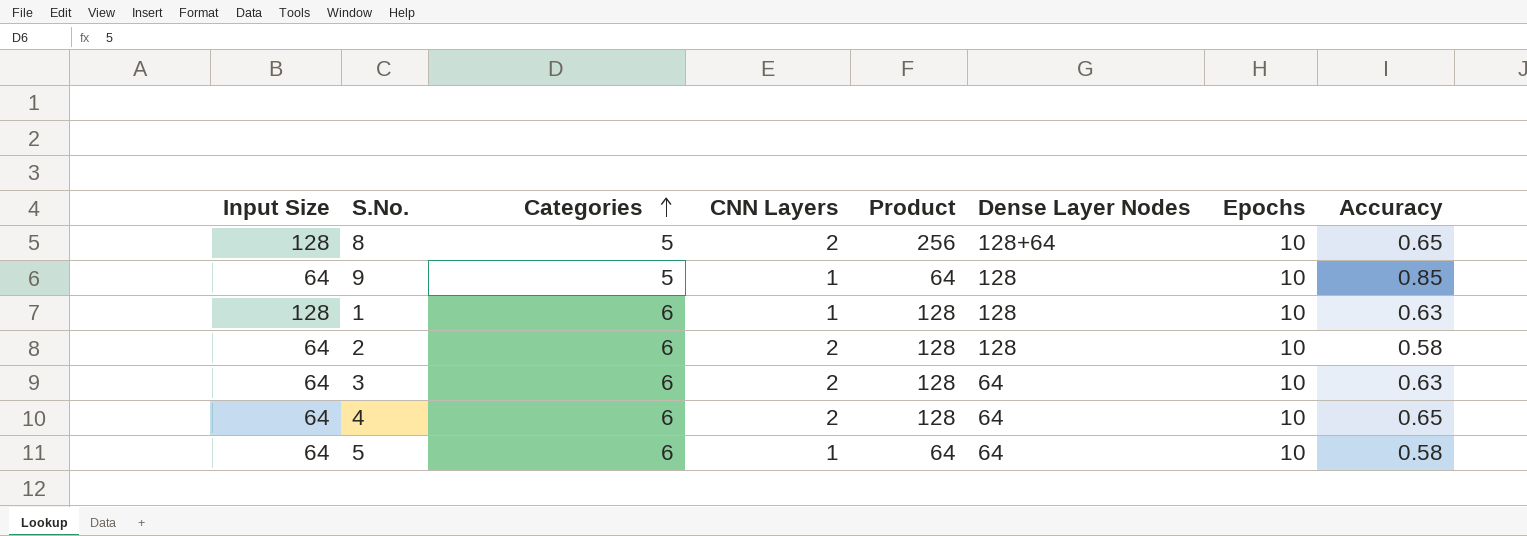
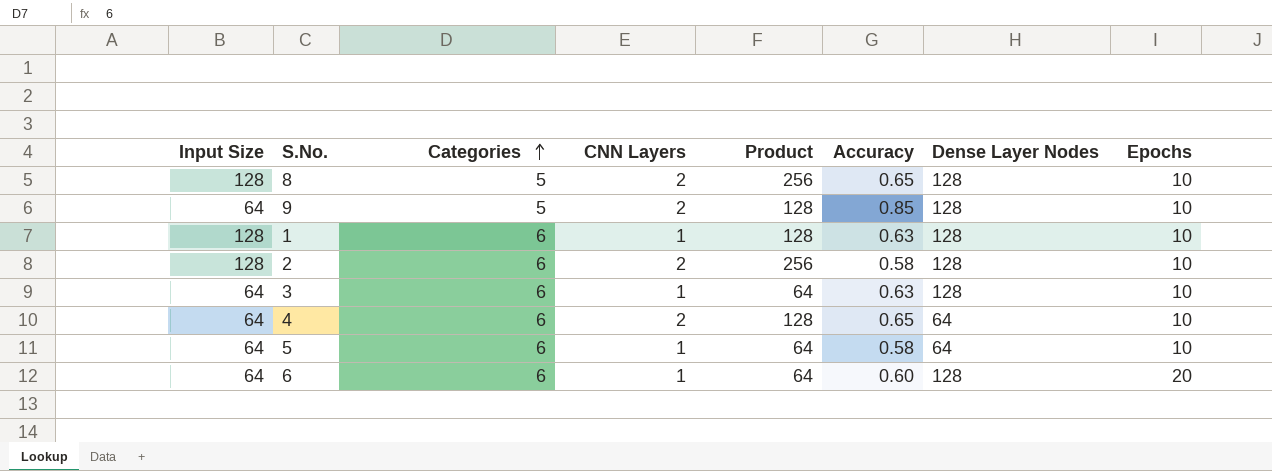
column Accuracy | position: 8 -> 6
8 | Dense Layer Nodes: 128+64 -> 128
9 | CNN Layers: 1 -> 2
9 | Product: 64 -> 128
2 | Input Size: 64 -> 128
2 | Product: 128 -> 256
3 | CNN Layers: 2 -> 1
3 | Product: 128 -> 64
3 | Dense Layer Nodes: 64 -> 128
row 6: none -> 64 | 6 | 1 | 64 | 0.60 | 128 | 20

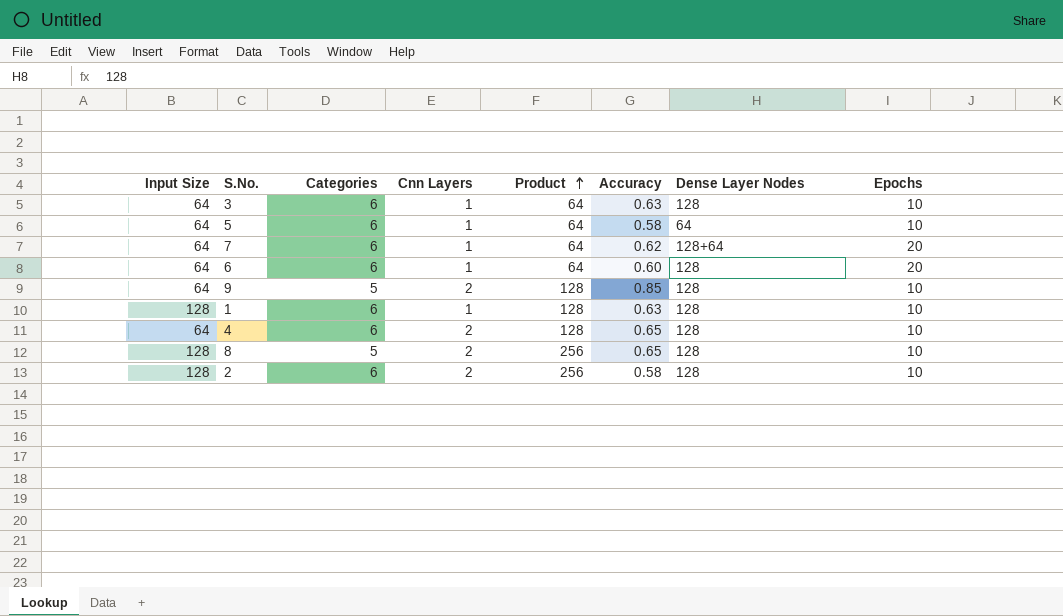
row order: Categories ascending -> Product ascending
column name: CNN Layers -> Cnn Layers
row 7: none -> 64 | 6 | 1 | 64 | 0.62 | 128+64 | 20
4 | Dense Layer Nodes: 64 -> 128

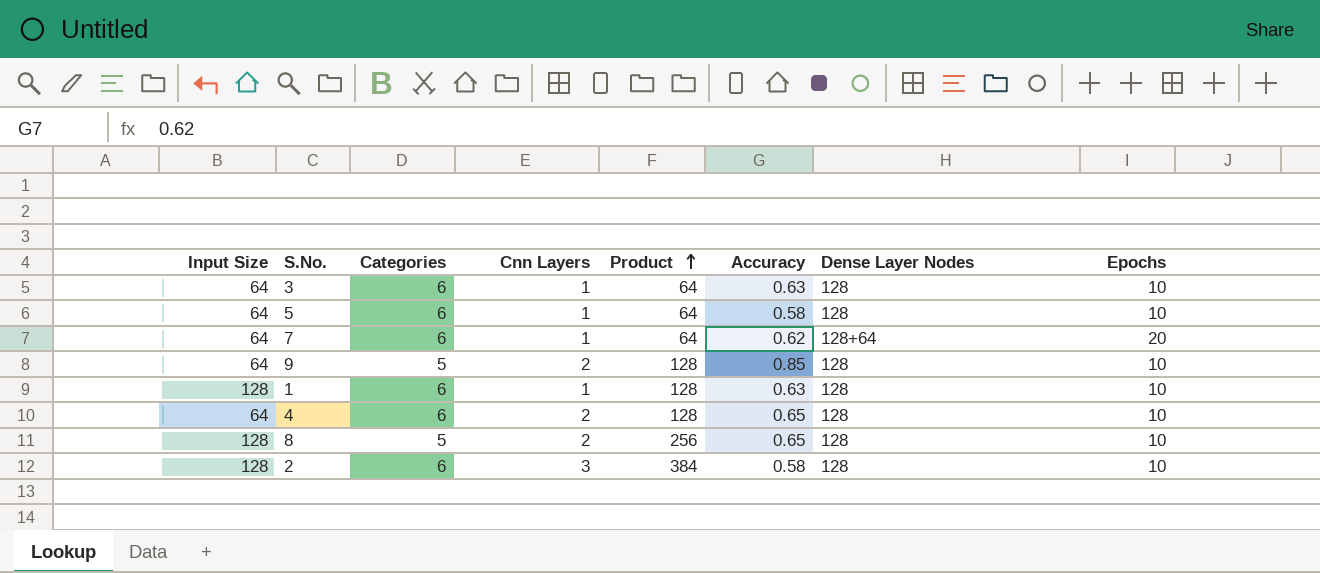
row 6: 64 | 6 | 1 | 64 | 0.60 | 128 | 20 -> none
5 | Dense Layer Nodes: 64 -> 128
2 | Cnn Layers: 2 -> 3
2 | Product: 256 -> 384

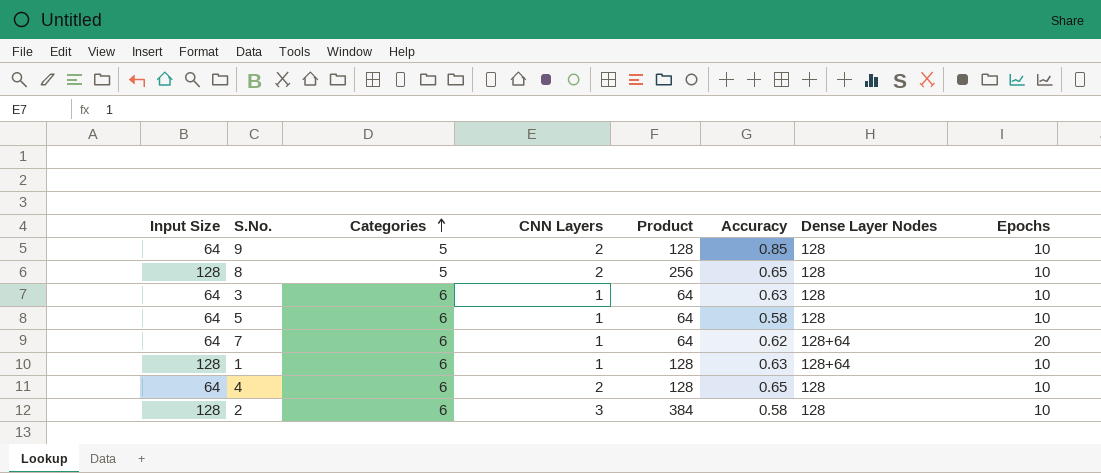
row order: Product ascending -> Categories ascending
column name: Cnn Layers -> CNN Layers
1 | Dense Layer Nodes: 128 -> 128+64

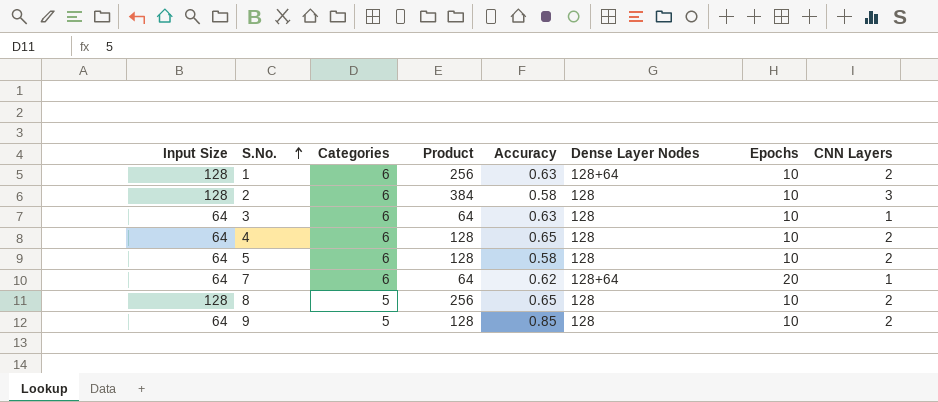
row order: Categories ascending -> S.No. ascending
column CNN Layers | position: 4 -> 8
1 | Product: 128 -> 256
1 | CNN Layers: 1 -> 2
5 | Product: 64 -> 128
5 | CNN Layers: 1 -> 2

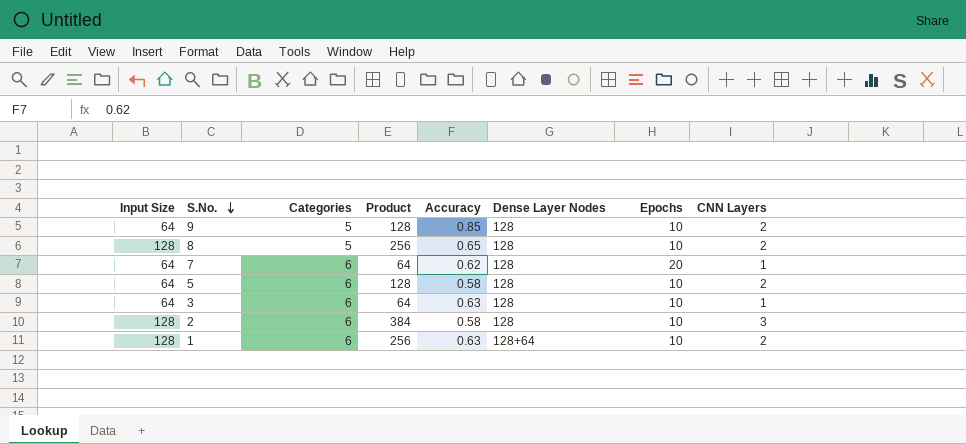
row order: S.No. ascending -> S.No. descending
row 4: 64 | 6 | 128 | 0.65 | 128 | 10 | 2 -> none
7 | Dense Layer Nodes: 128+64 -> 128

